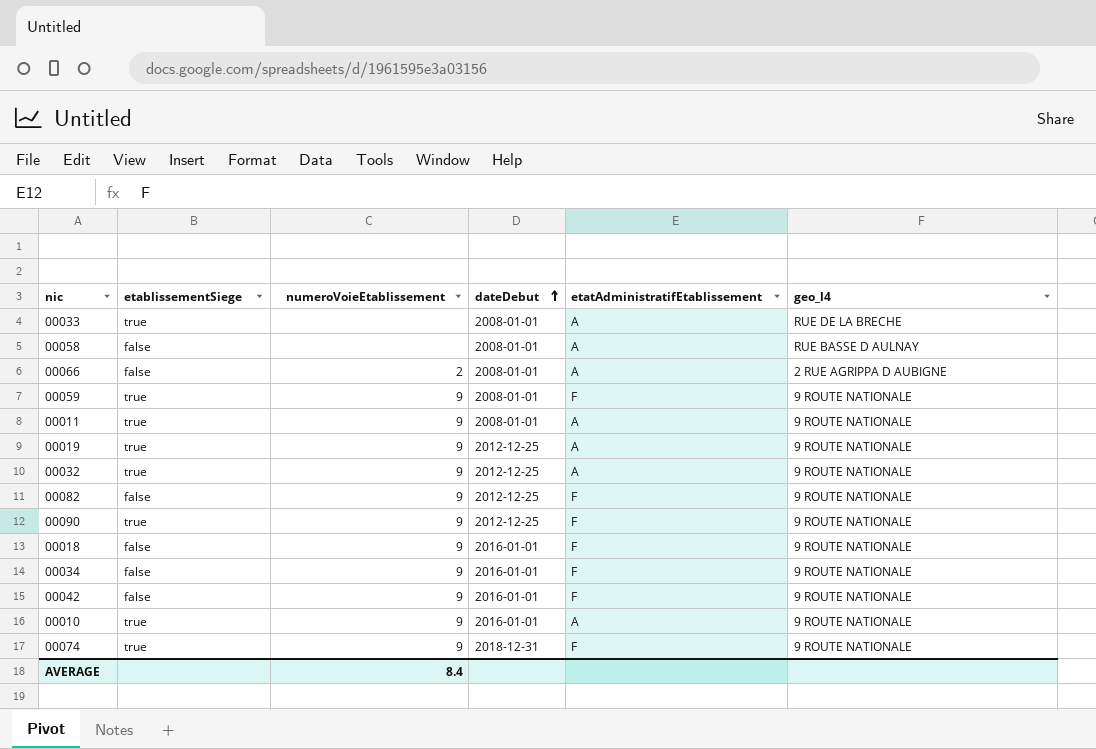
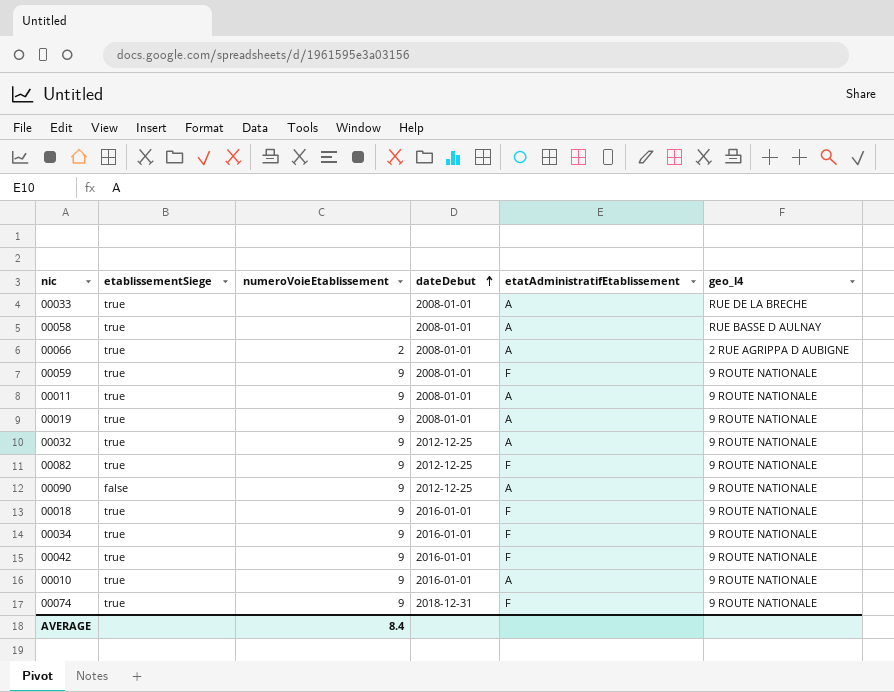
00058 | etablissementSiege: false -> true
00066 | etablissementSiege: false -> true
00019 | dateDebut: 2012-12-25 -> 2008-01-01
00082 | etablissementSiege: false -> true
00090 | etablissementSiege: true -> false
00090 | etatAdministratifEtablissement: F -> A
00018 | etablissementSiege: false -> true
00034 | etablissementSiege: false -> true
00042 | etablissementSiege: false -> true

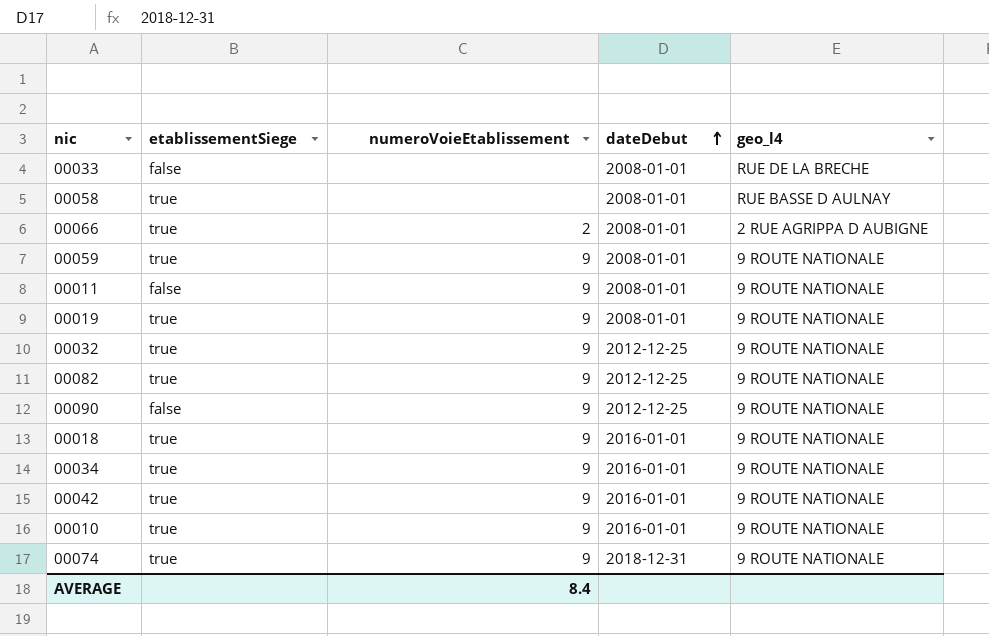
column etatAdministratifEtablissement | position: 5 -> none
00033 | etablissementSiege: true -> false
00011 | etablissementSiege: true -> false

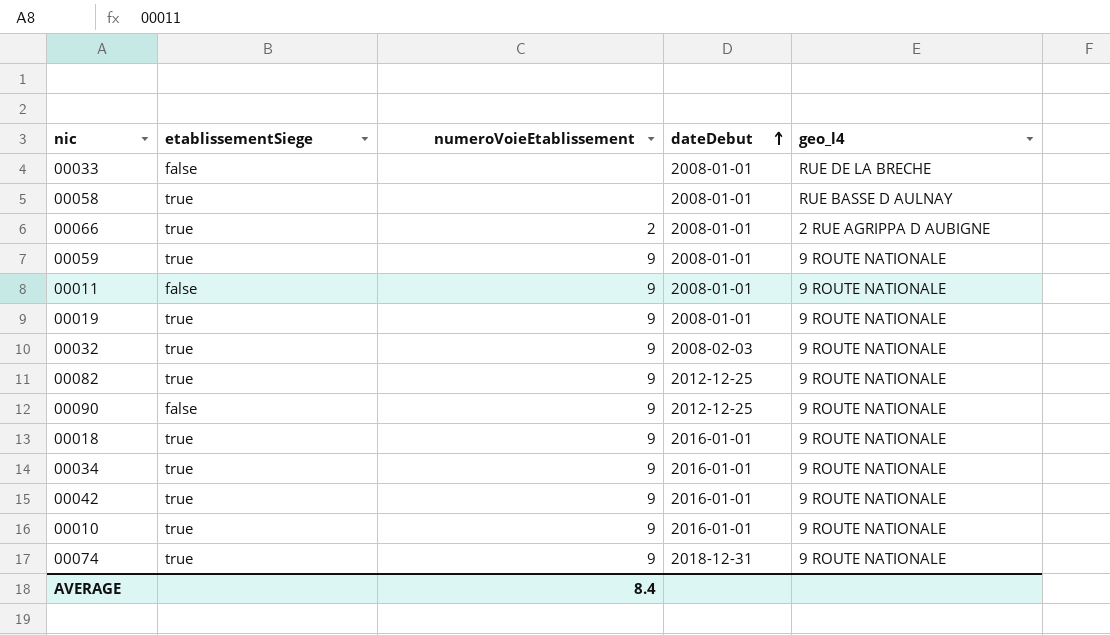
00032 | dateDebut: 2012-12-25 -> 2008-02-03

